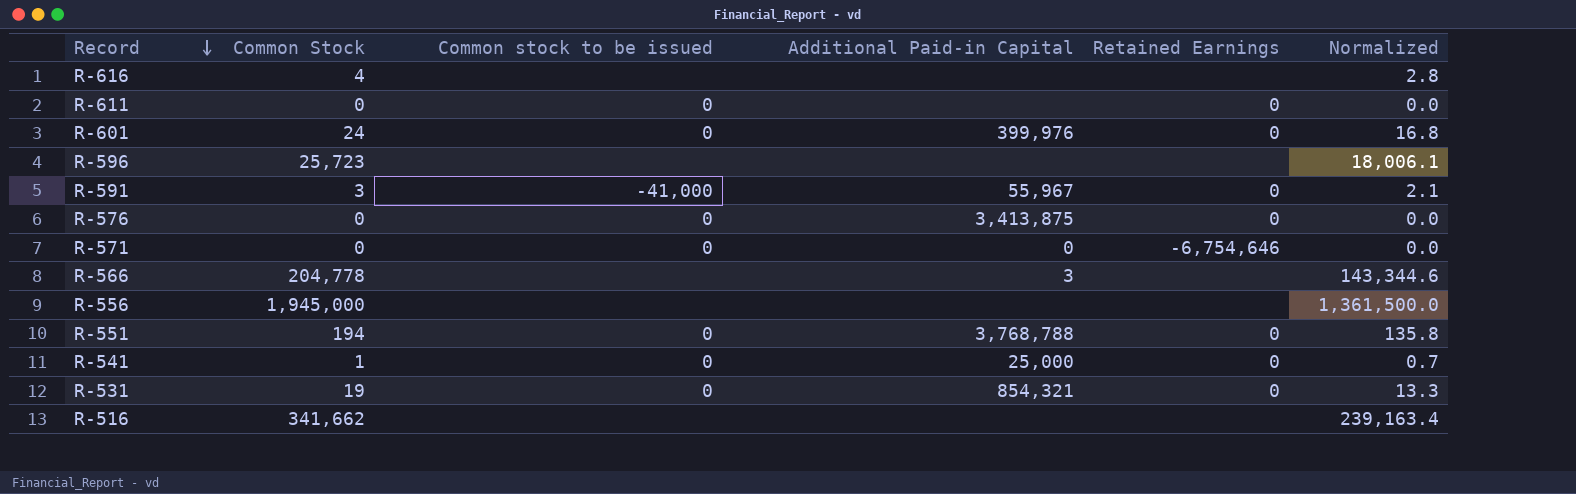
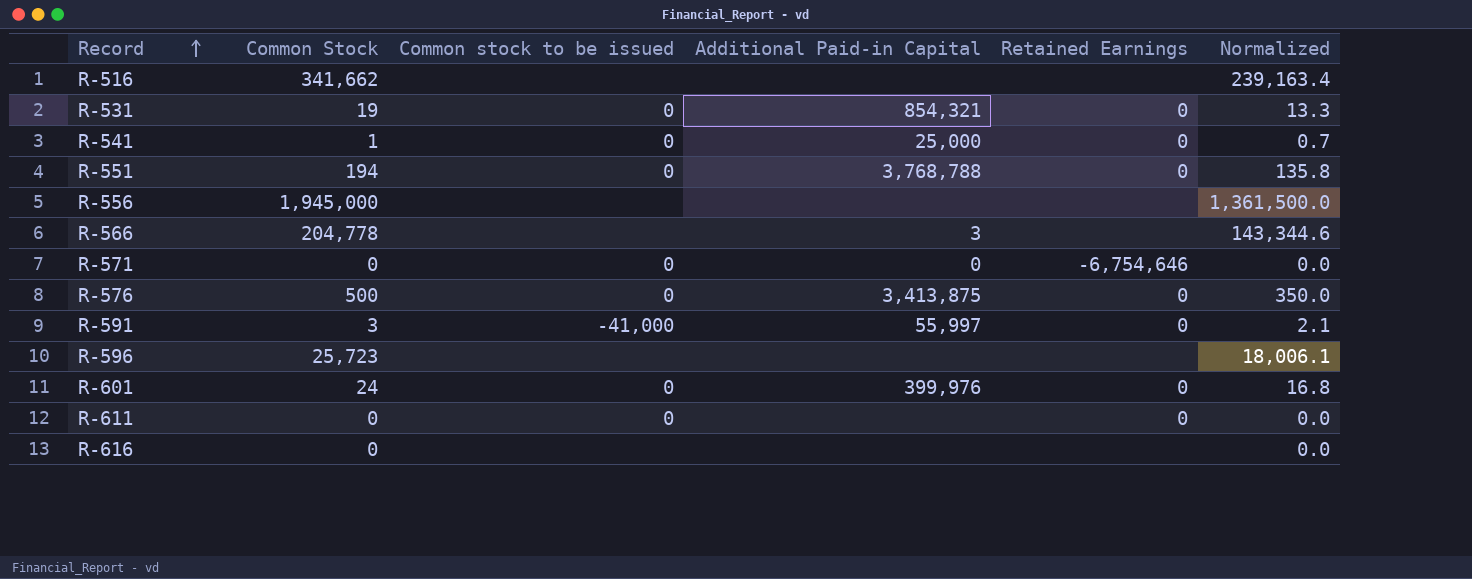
row order: Record descending -> Record ascending
R-576 | Common Stock: 0 -> 500
R-576 | Normalized: 0.0 -> 350.0
R-591 | Additional Paid-in Capital: 55,967 -> 55,997
R-616 | Common Stock: 4 -> 0
R-616 | Normalized: 2.8 -> 0.0

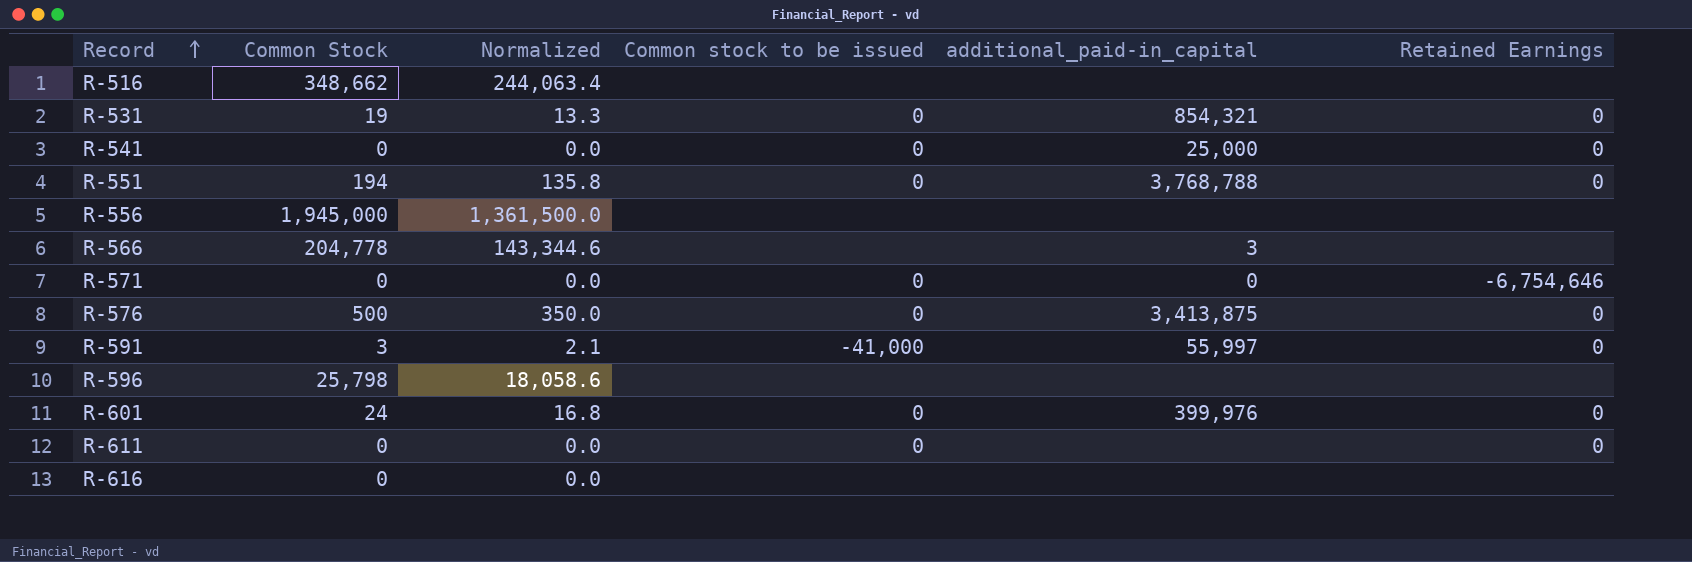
column Normalized | position: 6 -> 3
column name: Additional Paid-in Capital -> additional_paid-in_capital
R-516 | Common Stock: 341,662 -> 348,662
R-516 | Normalized: 239,163.4 -> 244,063.4
R-541 | Common Stock: 1 -> 0
R-541 | Normalized: 0.7 -> 0.0
R-596 | Common Stock: 25,723 -> 25,798
R-596 | Normalized: 18,006.1 -> 18,058.6

